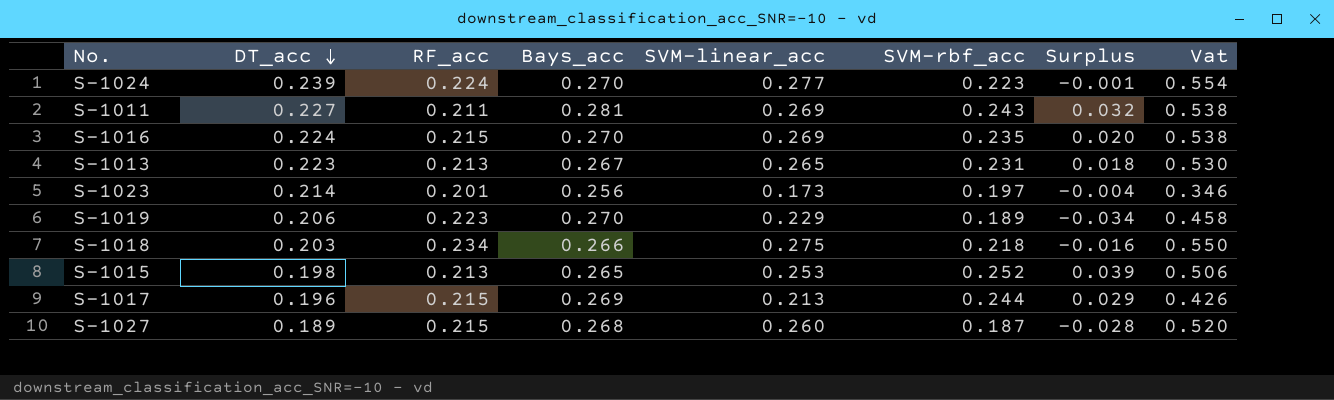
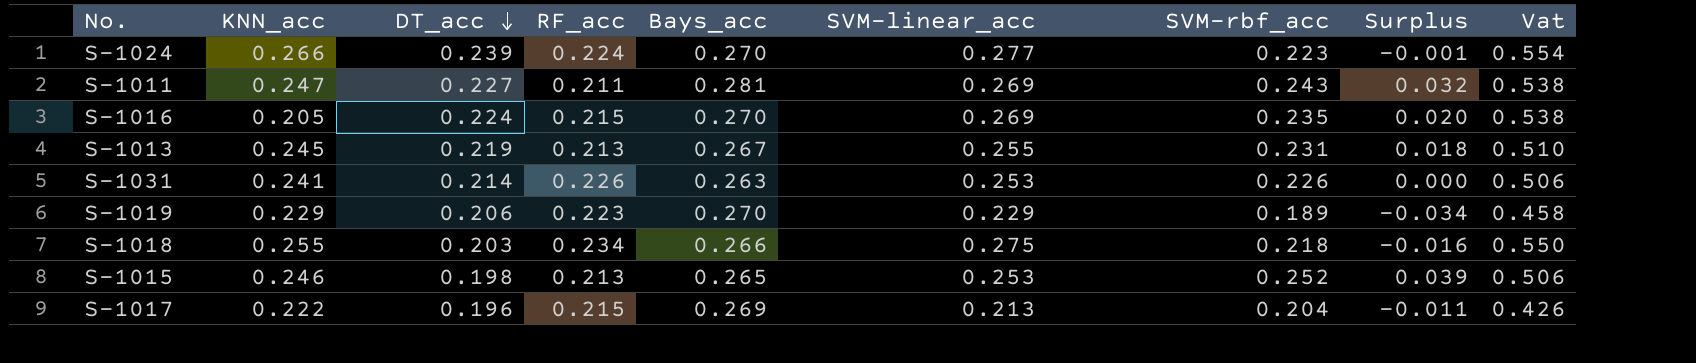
column KNN_acc | position: none -> 2
row S-1023: 0.214 | 0.201 | 0.256 | 0.173 | 0.197 | -0.004 | 0.346 -> none
row S-1027: 0.189 | 0.215 | 0.268 | 0.260 | 0.187 | -0.028 | 0.520 -> none
S-1013 | DT_acc: 0.223 -> 0.219
S-1013 | SVM-linear_acc: 0.265 -> 0.255
S-1013 | Vat: 0.530 -> 0.510
row S-1031: none -> 0.241 | 0.214 | 0.226 | 0.263 | 0.253 | 0.226 | 0.000 | 0.506
S-1017 | SVM-rbf_acc: 0.244 -> 0.204
S-1017 | Surplus: 0.029 -> -0.011

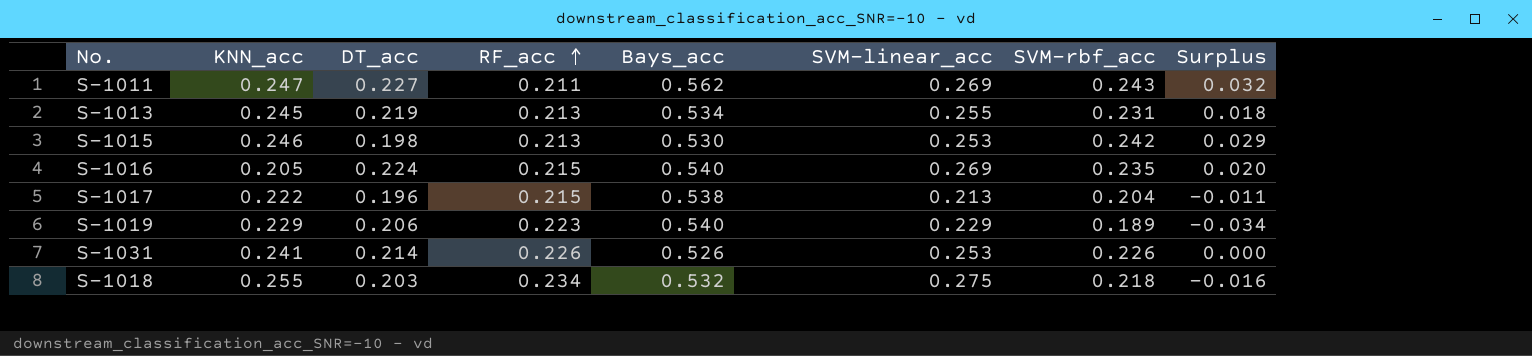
row order: DT_acc descending -> RF_acc ascending
column Vat | formula: [SVM-linear_acc] * 2 -> none
row S-1024: 0.266 | 0.239 | 0.224 | 0.270 | 0.277 | 0.223 | -0.001 | 0.554 -> none
S-1011 | Bays_acc: 0.281 -> 0.562
S-1013 | Bays_acc: 0.267 -> 0.534
S-1015 | Bays_acc: 0.265 -> 0.530
S-1015 | SVM-rbf_acc: 0.252 -> 0.242
S-1015 | Surplus: 0.039 -> 0.029
S-1016 | Bays_acc: 0.270 -> 0.540
S-1017 | Bays_acc: 0.269 -> 0.538
S-1019 | Bays_acc: 0.270 -> 0.540
S-1031 | Bays_acc: 0.263 -> 0.526
S-1018 | Bays_acc: 0.266 -> 0.532

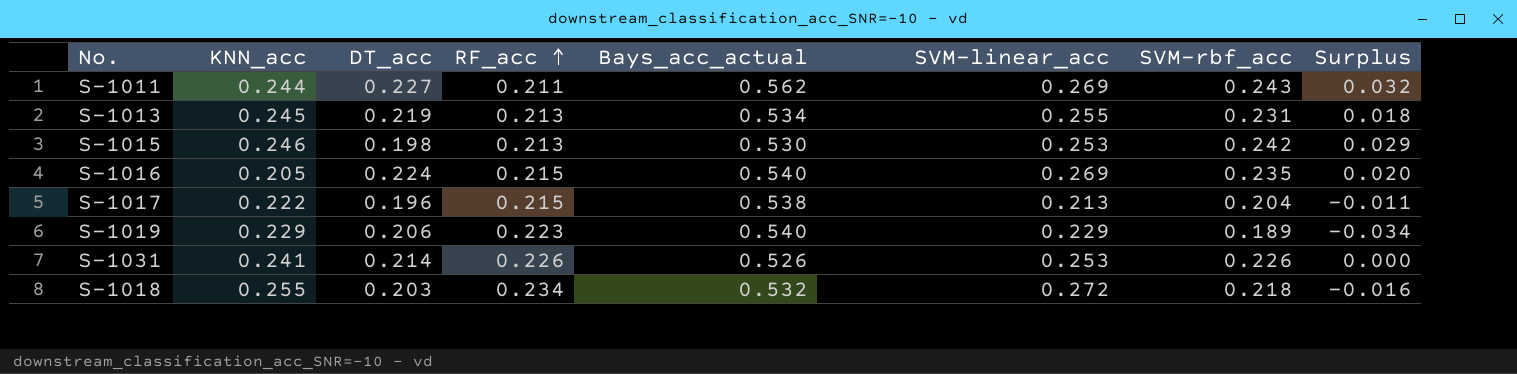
column name: Bays_acc -> Bays_acc_actual
S-1011 | KNN_acc: 0.247 -> 0.244
S-1018 | SVM-linear_acc: 0.275 -> 0.272

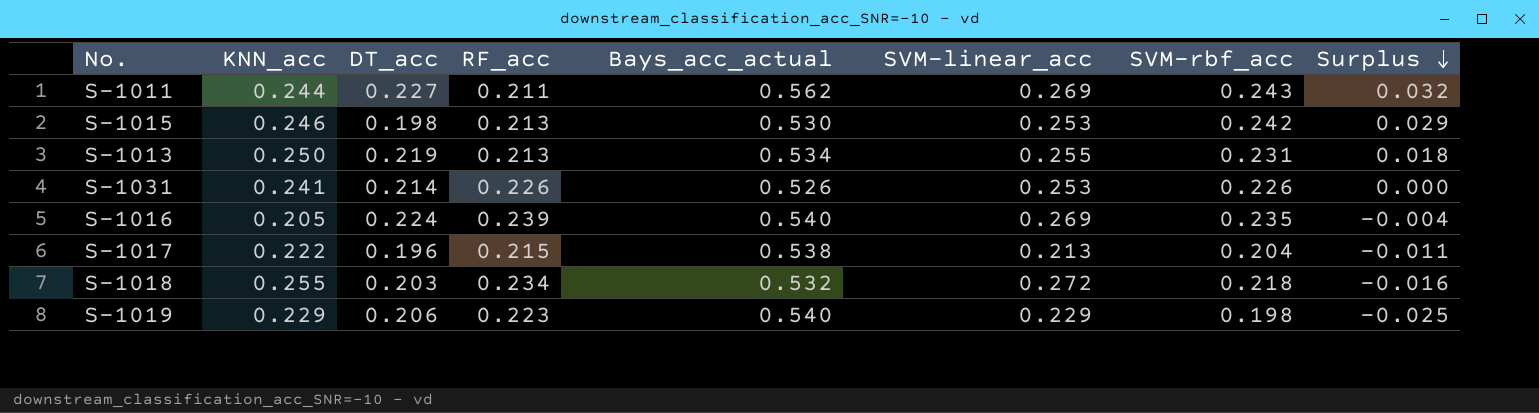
row order: RF_acc ascending -> Surplus descending
S-1013 | KNN_acc: 0.245 -> 0.250
S-1016 | RF_acc: 0.215 -> 0.239
S-1016 | Surplus: 0.020 -> -0.004
S-1019 | SVM-rbf_acc: 0.189 -> 0.198
S-1019 | Surplus: -0.034 -> -0.025

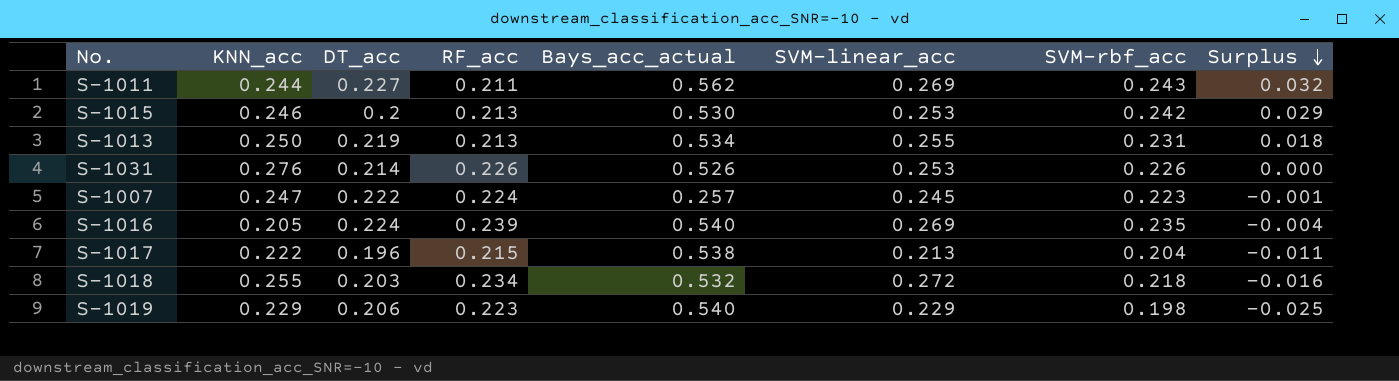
S-1015 | DT_acc: 0.198 -> 0.2
S-1031 | KNN_acc: 0.241 -> 0.276
row S-1007: none -> 0.247 | 0.222 | 0.224 | 0.257 | 0.245 | 0.223 | -0.001

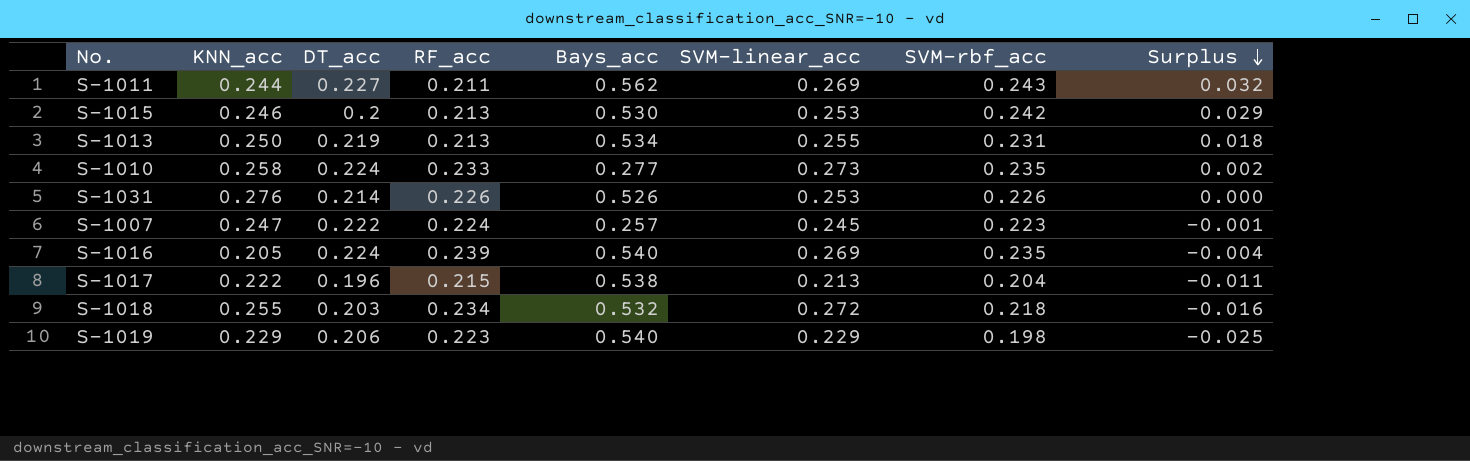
column name: Bays_acc_actual -> Bays_acc
row S-1010: none -> 0.258 | 0.224 | 0.233 | 0.277 | 0.273 | 0.235 | 0.002

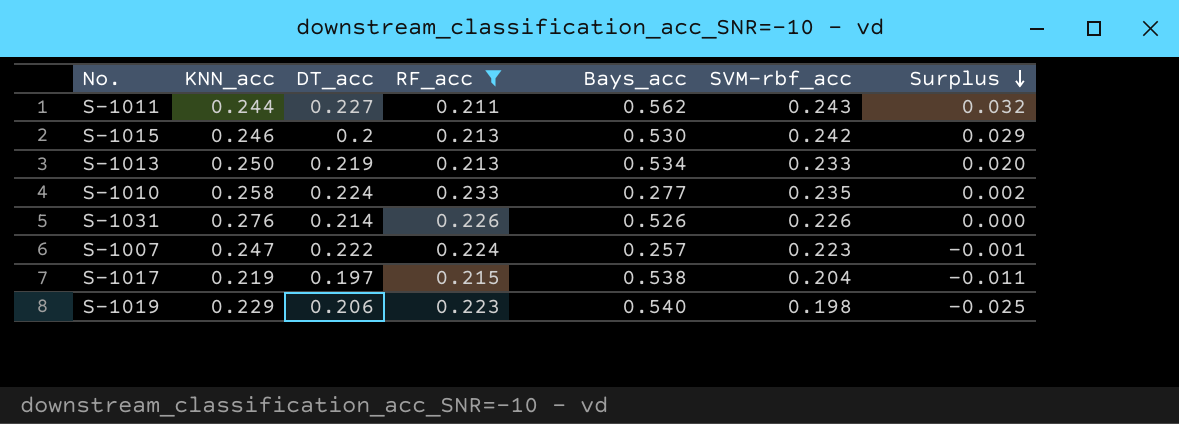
filter: none -> RF_acc <= 0.233
column SVM-linear_acc | position: 6 -> none
S-1013 | SVM-rbf_acc: 0.231 -> 0.233
S-1013 | Surplus: 0.018 -> 0.020
S-1017 | KNN_acc: 0.222 -> 0.219
S-1017 | DT_acc: 0.196 -> 0.197

